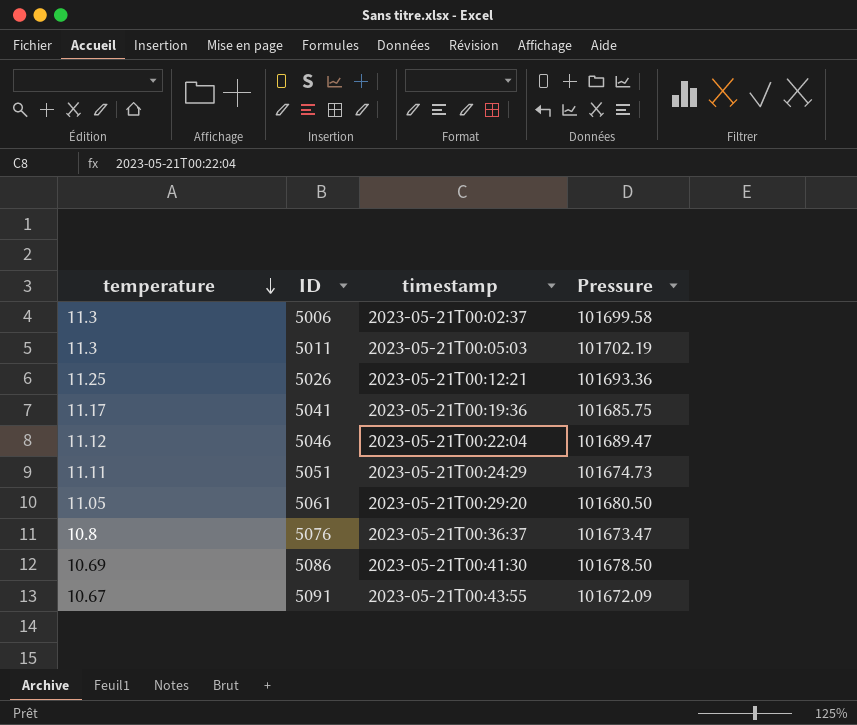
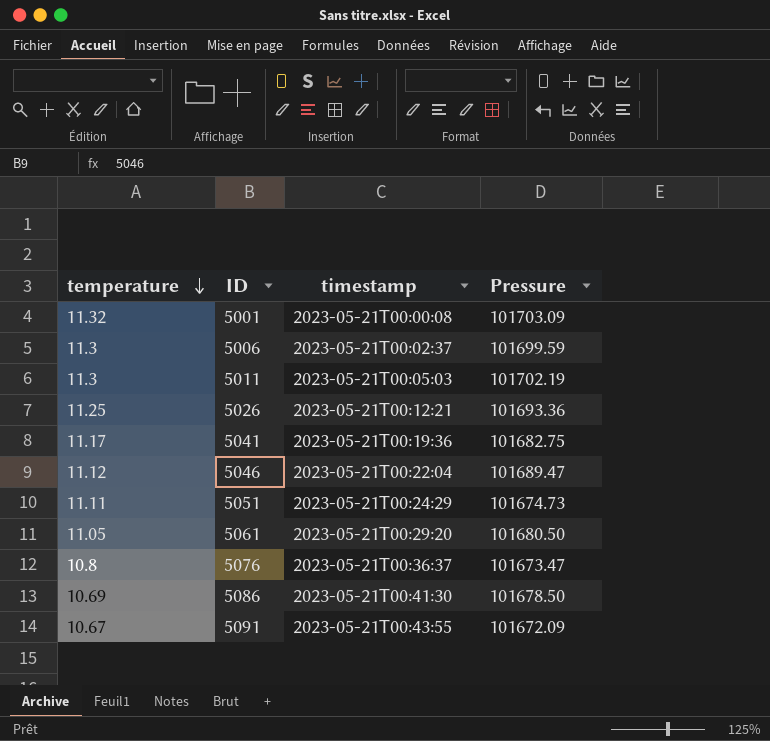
row 5001: none -> 11.32 | 2023-05-21T00:00:08 | 101703.09
5006 | Pressure: 101699.58 -> 101699.59
5041 | Pressure: 101685.75 -> 101682.75

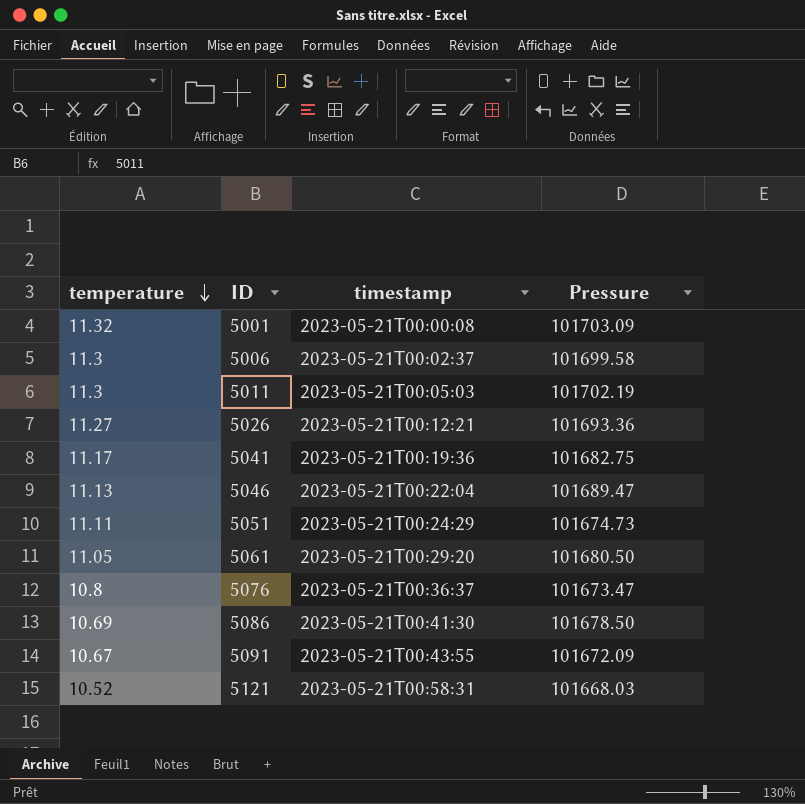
5006 | Pressure: 101699.59 -> 101699.58
5026 | temperature: 11.25 -> 11.27
5046 | temperature: 11.12 -> 11.13
row 5121: none -> 10.52 | 2023-05-21T00:58:31 | 101668.03

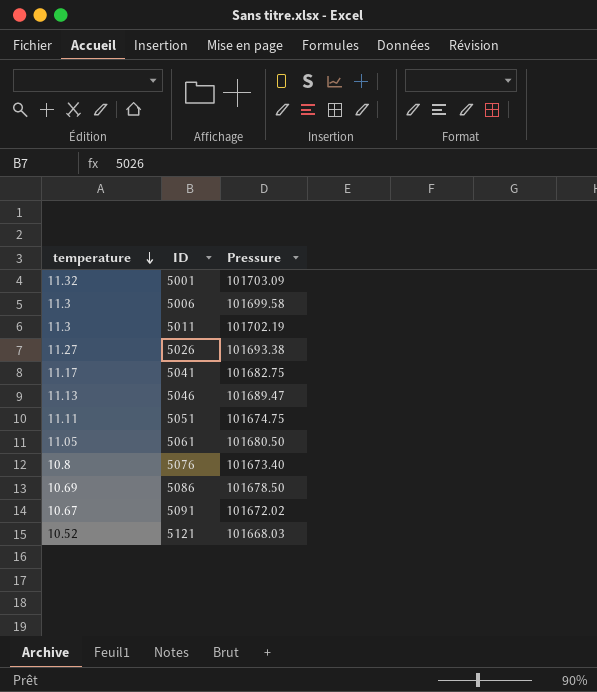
column timestamp | position: 3 -> none
5026 | Pressure: 101693.36 -> 101693.38
5051 | Pressure: 101674.73 -> 101674.75
5076 | Pressure: 101673.47 -> 101673.40
5091 | Pressure: 101672.09 -> 101672.02

